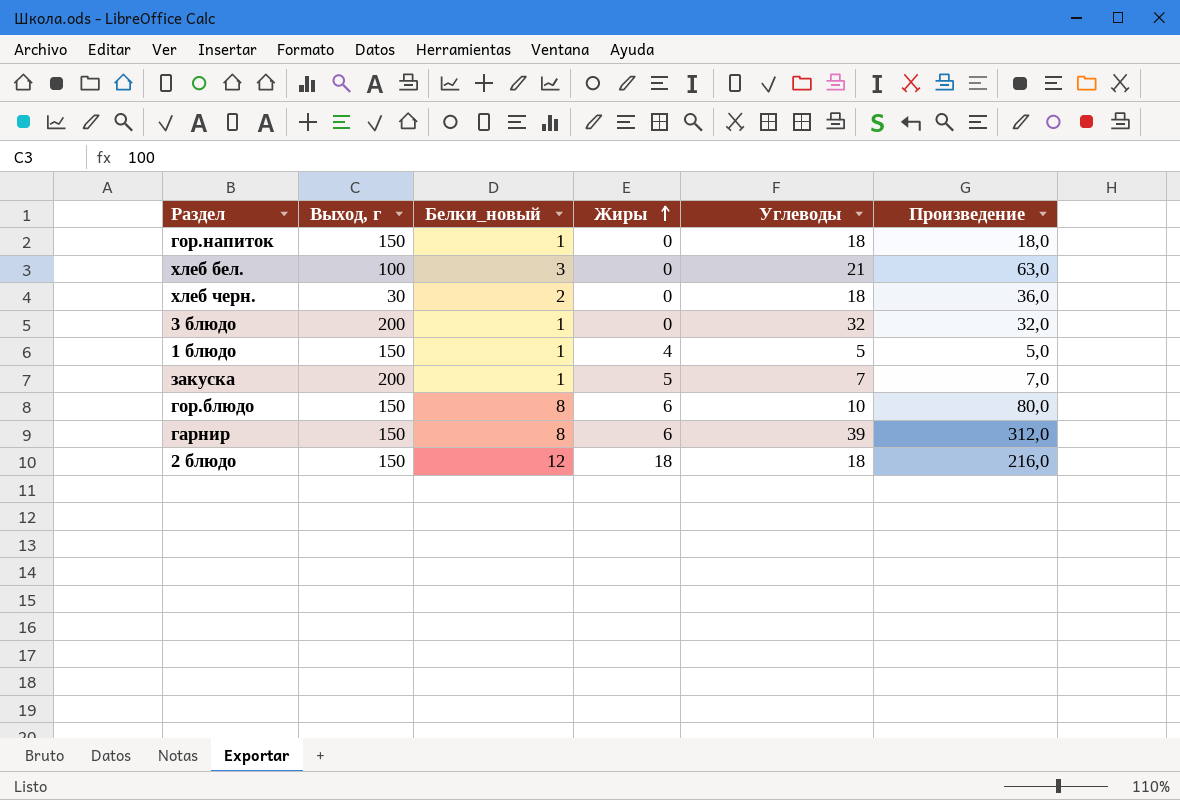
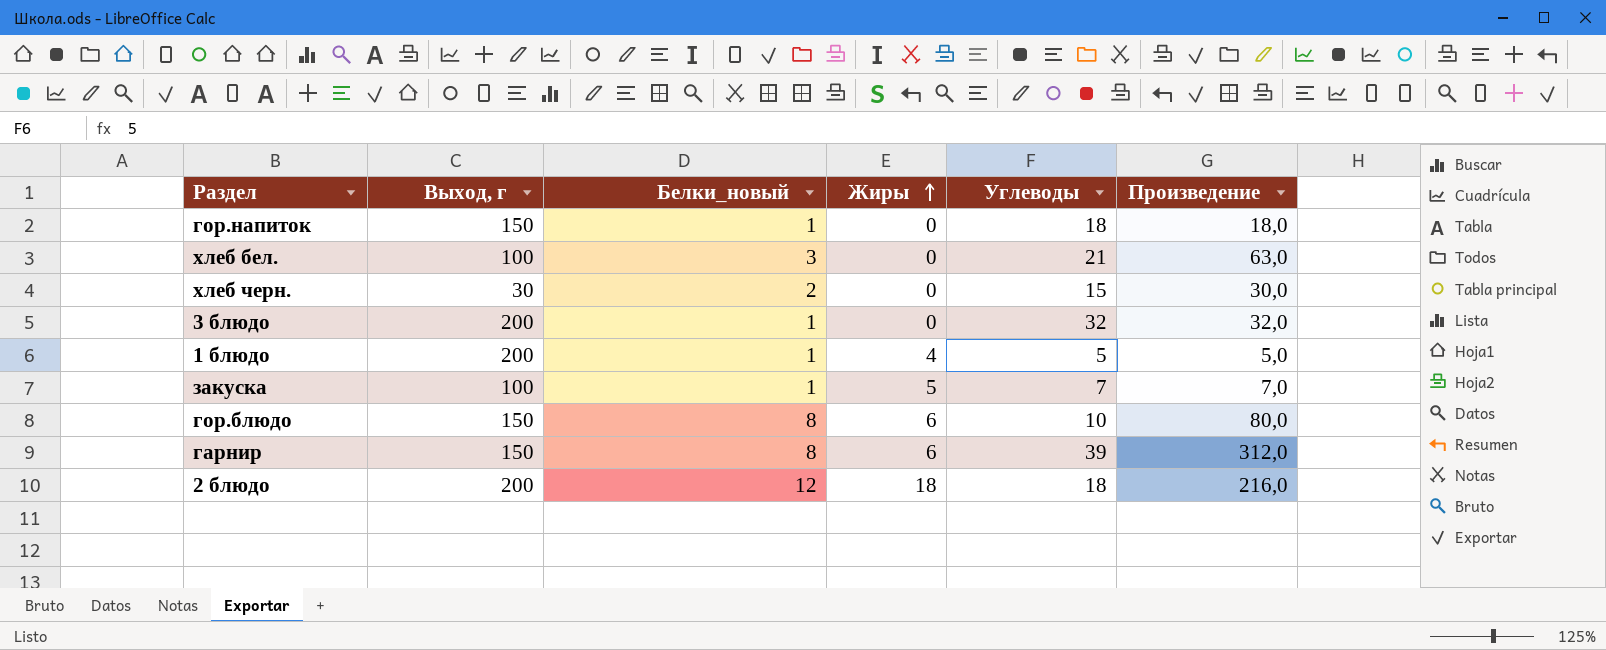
хлеб черн. | Углеводы: 18 -> 15
хлеб черн. | Произведение: 36,0 -> 30,0
1 блюдо | Выход, г: 150 -> 200
закуска | Выход, г: 200 -> 100
2 блюдо | Выход, г: 150 -> 200

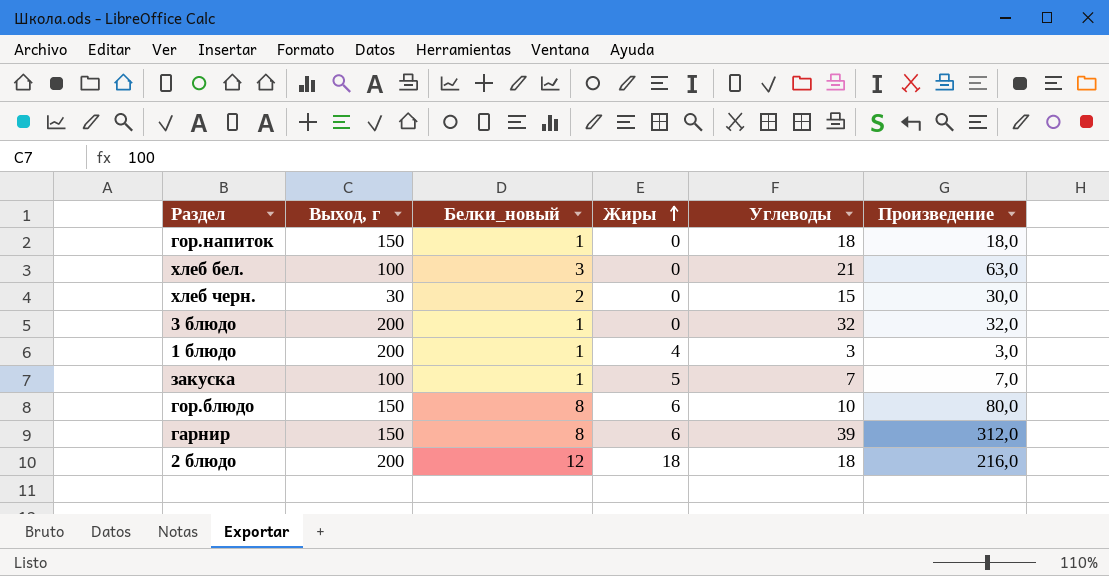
1 блюдо | Углеводы: 5 -> 3
1 блюдо | Произведение: 5,0 -> 3,0

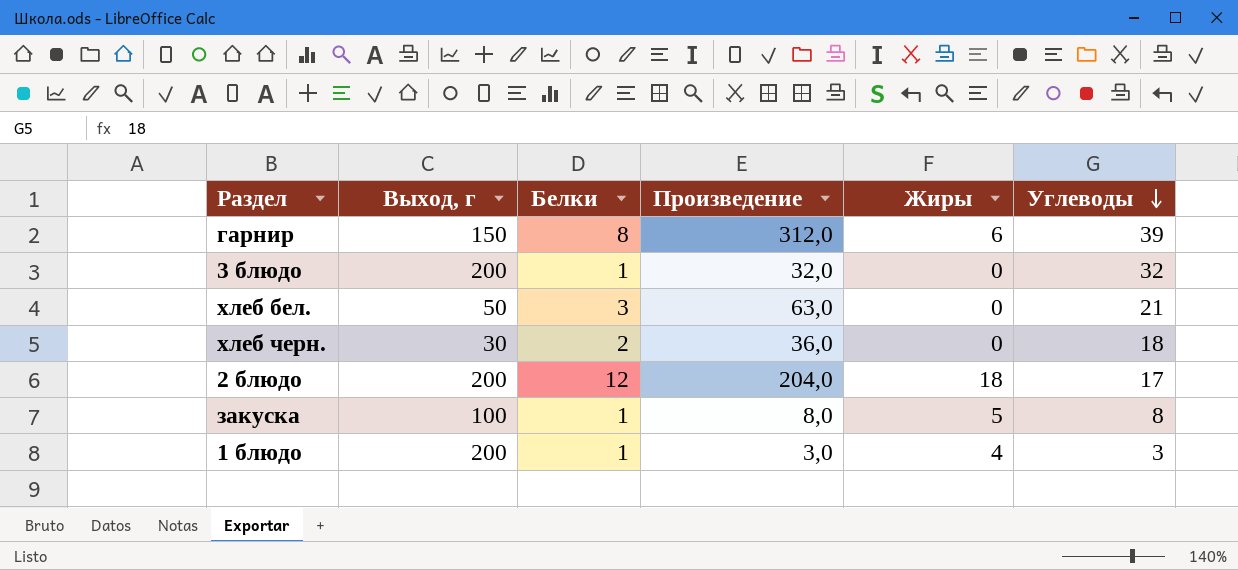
row order: Жиры ascending -> Углеводы descending
column name: Белки_новый -> Белки
column Произведение | position: 6 -> 4
row гор.напиток: 150 | 1 | 0 | 18 | 18,0 -> none
row гор.блюдо: 150 | 8 | 6 | 10 | 80,0 -> none
хлеб бел. | Выход, г: 100 -> 50
хлеб черн. | Произведение: 30,0 -> 36,0
хлеб черн. | Углеводы: 15 -> 18
2 блюдо | Произведение: 216,0 -> 204,0
2 блюдо | Углеводы: 18 -> 17
закуска | Произведение: 7,0 -> 8,0
закуска | Углеводы: 7 -> 8

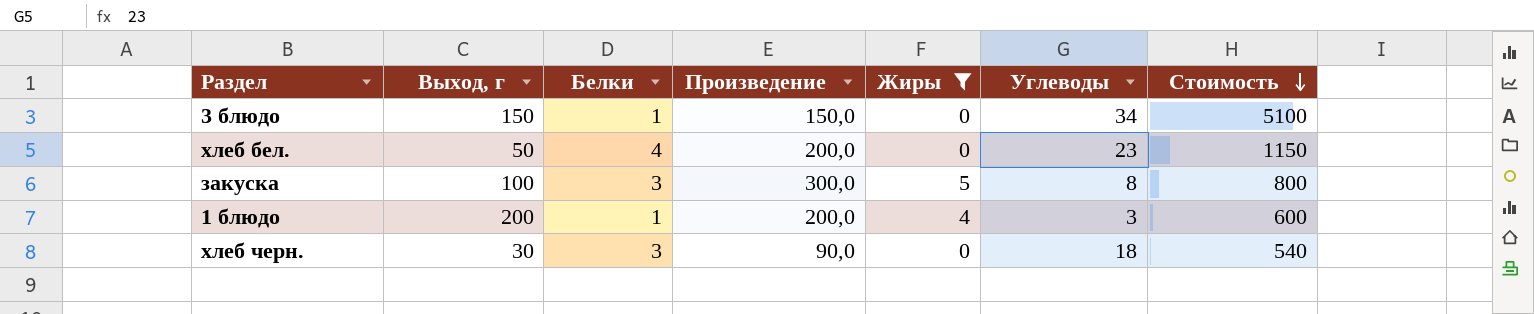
filter: none -> Жиры <= 5
row order: Углеводы descending -> Стоимость descending
column Произведение | formula: [Белки] * [Углеводы] -> [Выход, г] * [Белки]
column Стоимость | formula: none -> [Выход, г] * [Углеводы]
3 блюдо | Выход, г: 200 -> 150
3 блюдо | Углеводы: 32 -> 34
хлеб бел. | Белки: 3 -> 4
хлеб бел. | Углеводы: 21 -> 23
закуска | Белки: 1 -> 3
хлеб черн. | Белки: 2 -> 3

